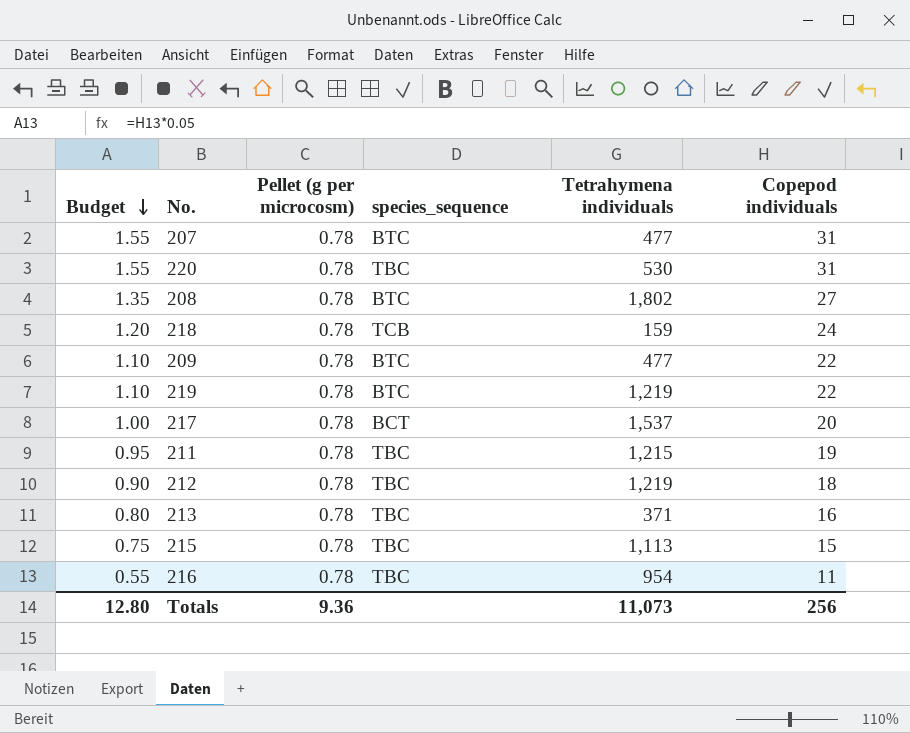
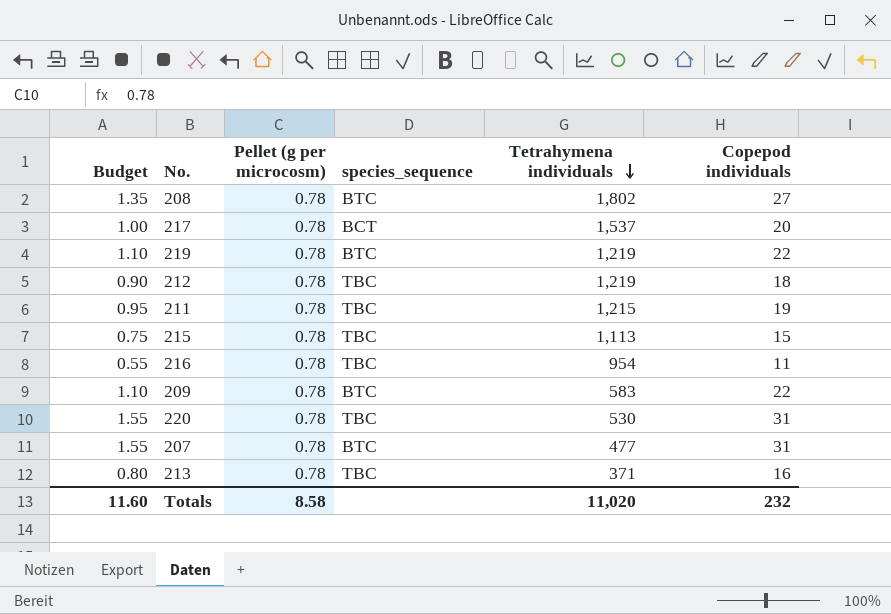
row order: Budget descending -> Tetrahymena individuals descending
row 218: 1.20 | 0.78 | TCB | 159 | 24 -> none
209 | Tetrahymena individuals: 477 -> 583
Totals | Budget: 12.80 -> 11.60
Totals | Pellet (g per microcosm): 9.36 -> 8.58
Totals | Tetrahymena individuals: 11,073 -> 11,020
Totals | Copepod individuals: 256 -> 232

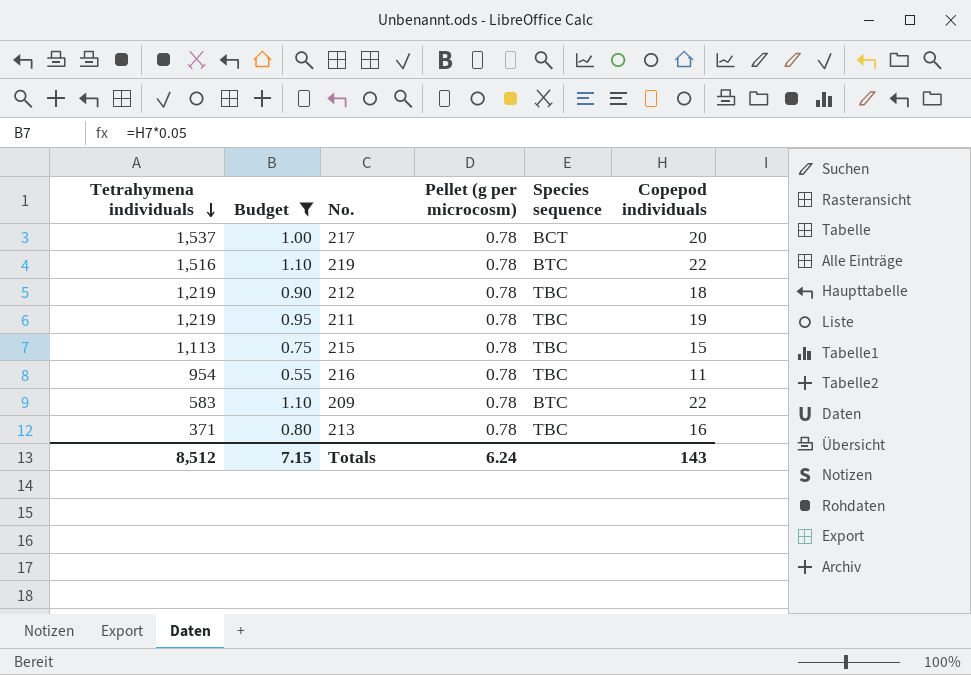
filter: none -> Budget <= 1.10
column Tetrahymena individuals | position: 5 -> 1
column name: species_sequence -> Species sequence
219 | Tetrahymena individuals: 1,219 -> 1,516
211 | Tetrahymena individuals: 1,215 -> 1,219
Totals | Tetrahymena individuals: 11,020 -> 8,512
Totals | Budget: 11.60 -> 7.15
Totals | Pellet (g per microcosm): 8.58 -> 6.24
Totals | Copepod individuals: 232 -> 143

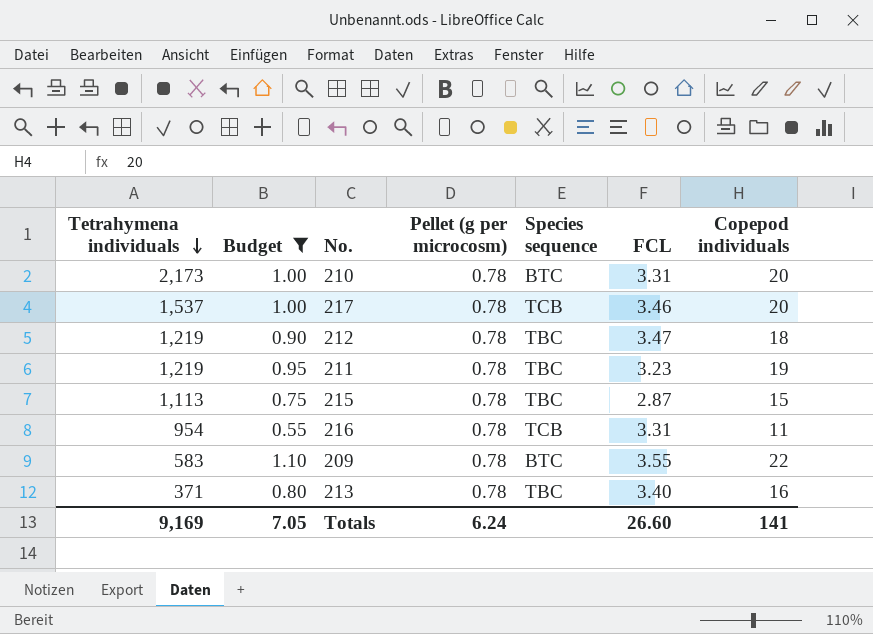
column FCL | position: none -> 6
row 219: 1,516 | 1.10 | 0.78 | BTC | 22 -> none
row 210: none -> 2,173 | 1.00 | 0.78 | BTC | 3.31 | 20
217 | Species sequence: BCT -> TCB
216 | Species sequence: TBC -> TCB
Totals | Tetrahymena individuals: 8,512 -> 9,169
Totals | Budget: 7.15 -> 7.05
Totals | Copepod individuals: 143 -> 141

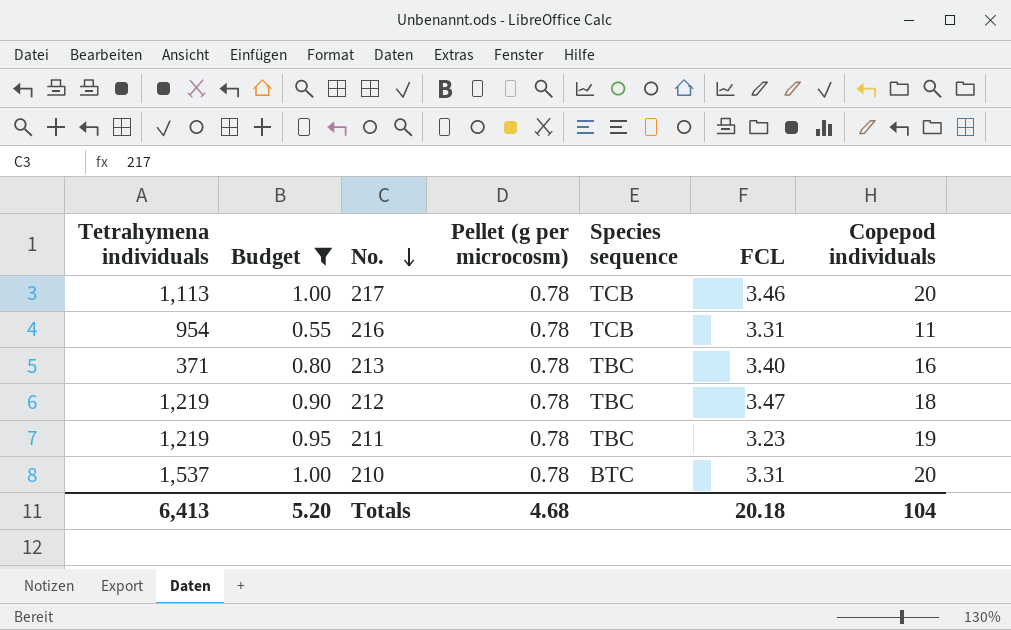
row order: Tetrahymena individuals descending -> No. descending
row 215: 1,113 | 0.75 | 0.78 | TBC | 2.87 | 15 -> none
row 209: 583 | 1.10 | 0.78 | BTC | 3.55 | 22 -> none
217 | Tetrahymena individuals: 1,537 -> 1,113
210 | Tetrahymena individuals: 2,173 -> 1,537
Totals | Tetrahymena individuals: 9,169 -> 6,413
Totals | Budget: 7.05 -> 5.20
Totals | Pellet (g per microcosm): 6.24 -> 4.68
Totals | FCL: 26.60 -> 20.18
Totals | Copepod individuals: 141 -> 104

